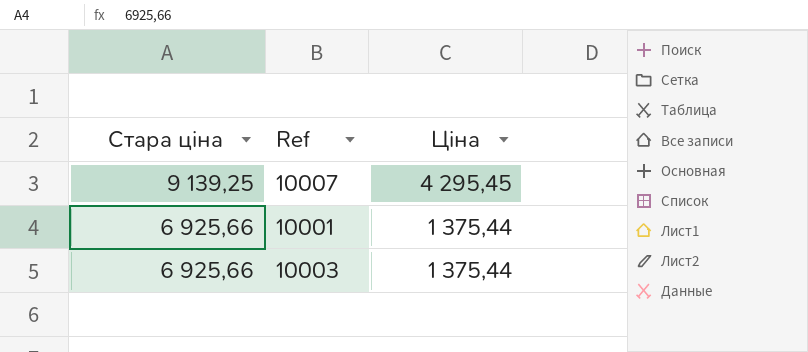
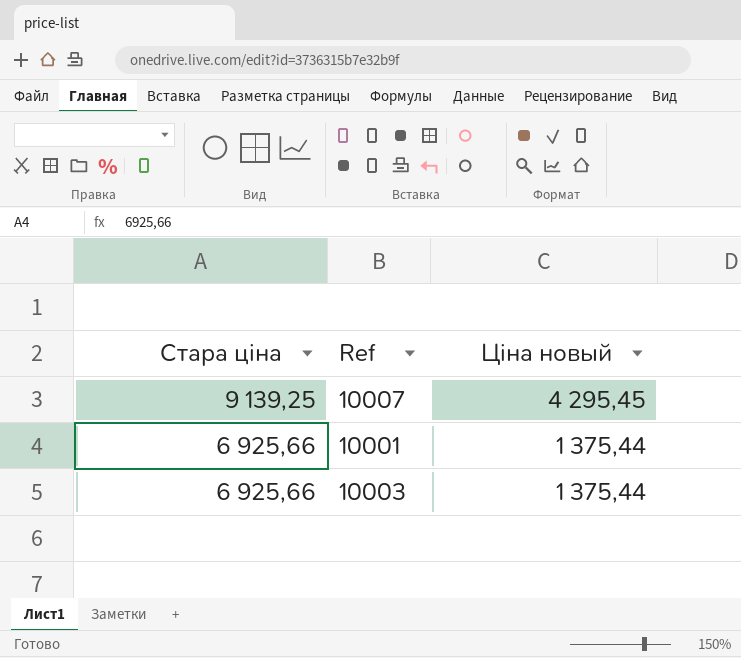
column name: Ціна -> Ціна новый

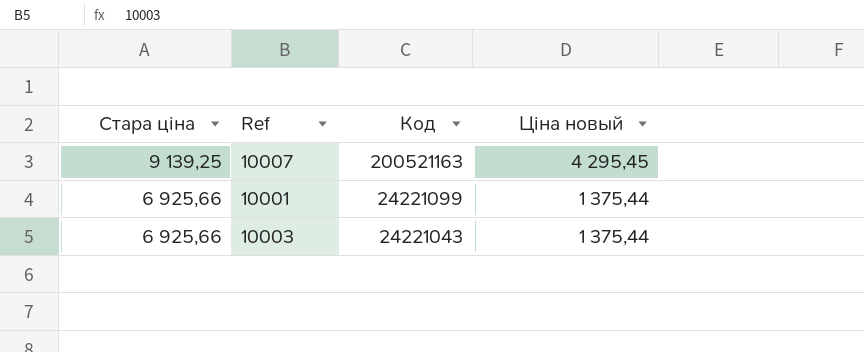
column Код | position: none -> 3

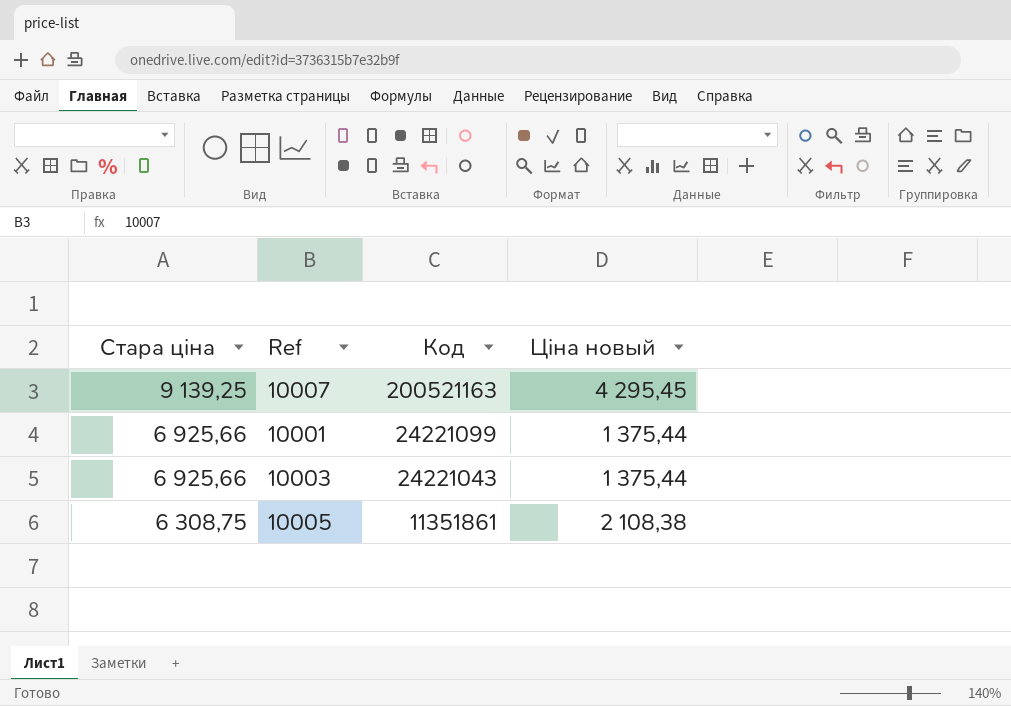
row 10005: none -> 6 308,75 | 11351861 | 2 108,38

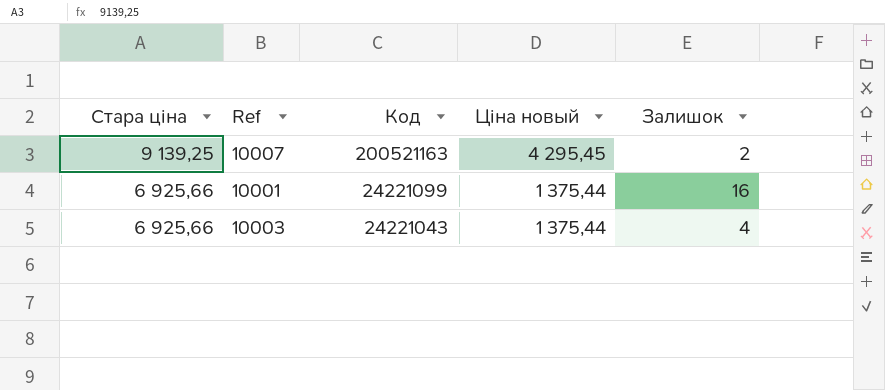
column Залишок | position: none -> 5
row 10005: 6 308,75 | 11351861 | 2 108,38 -> none

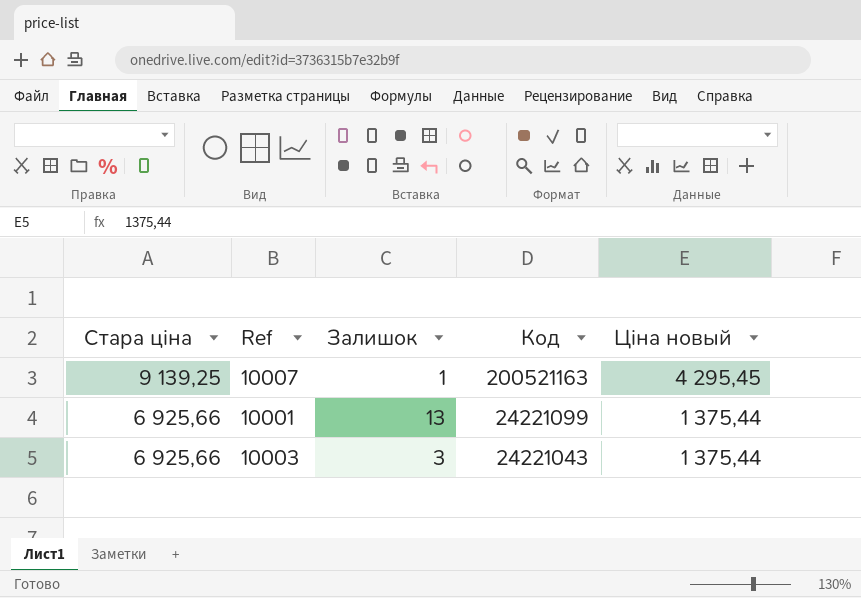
column Залишок | position: 5 -> 3
10007 | Залишок: 2 -> 1
10001 | Залишок: 16 -> 13
10003 | Залишок: 4 -> 3

